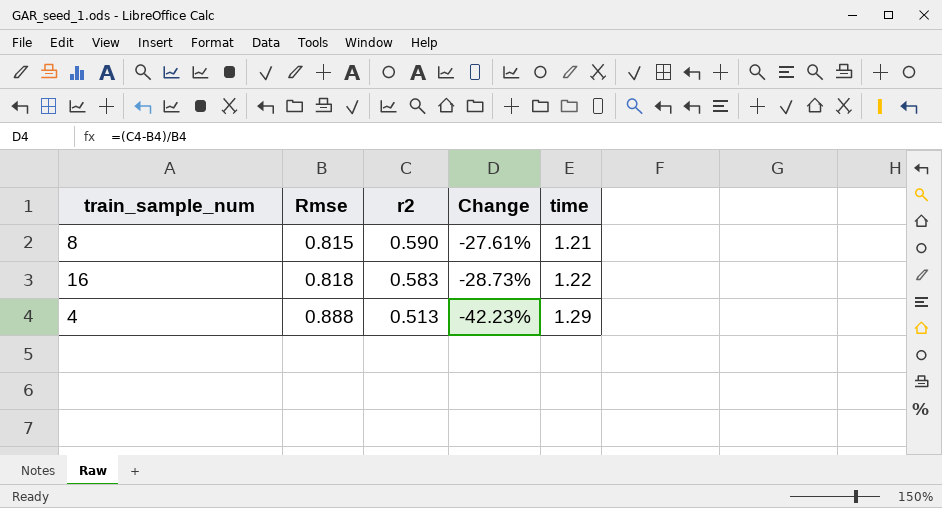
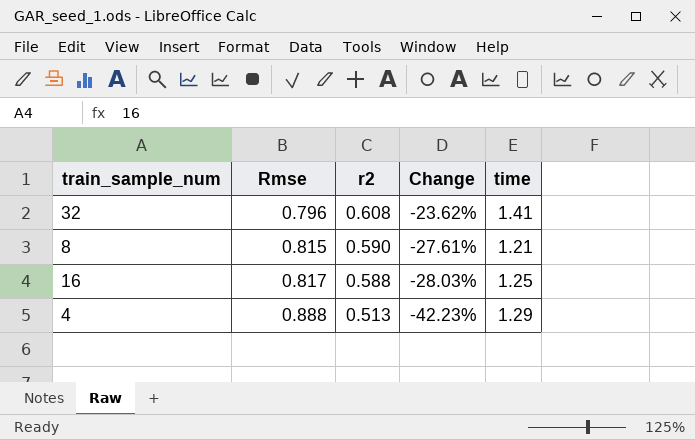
row 32: none -> 0.796 | 0.608 | -23.62% | 1.41
16 | Rmse: 0.818 -> 0.817
16 | r2: 0.583 -> 0.588
16 | Change: -28.73% -> -28.03%
16 | time: 1.22 -> 1.25

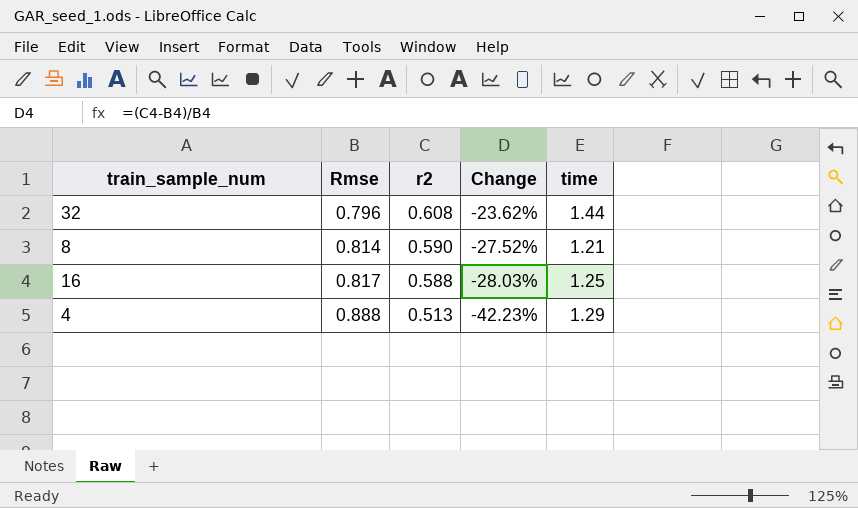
32 | time: 1.41 -> 1.44
8 | Rmse: 0.815 -> 0.814
8 | Change: -27.61% -> -27.52%

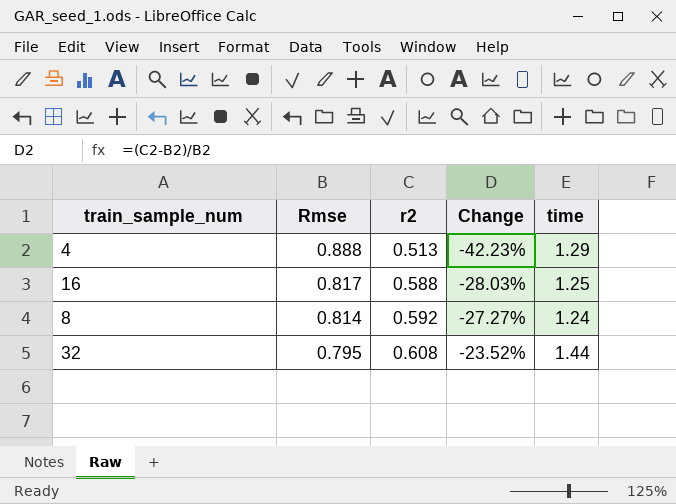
row order: Rmse ascending -> Rmse descending
8 | r2: 0.590 -> 0.592
8 | Change: -27.52% -> -27.27%
8 | time: 1.21 -> 1.24
32 | Rmse: 0.796 -> 0.795
32 | Change: -23.62% -> -23.52%

